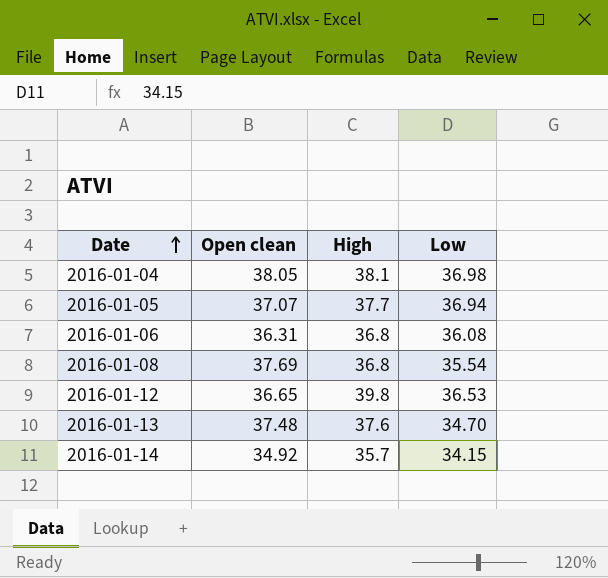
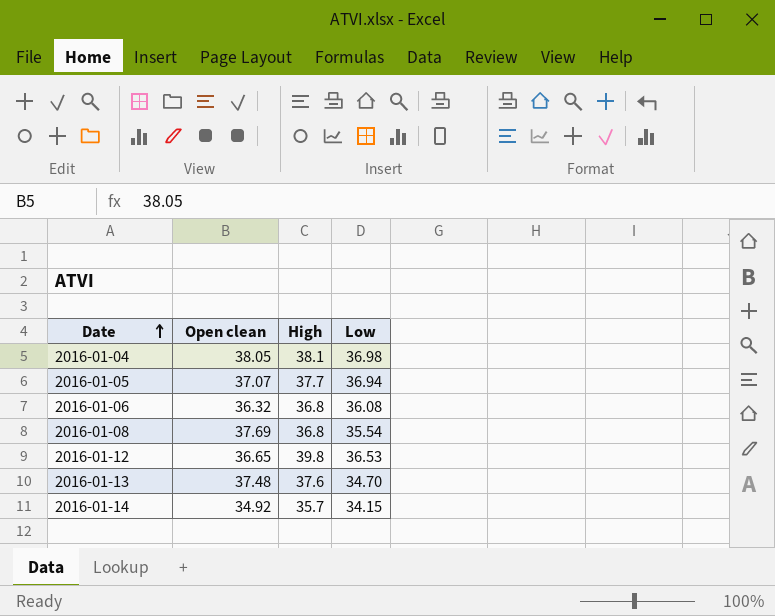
2016-01-06 | Open clean: 36.31 -> 36.32

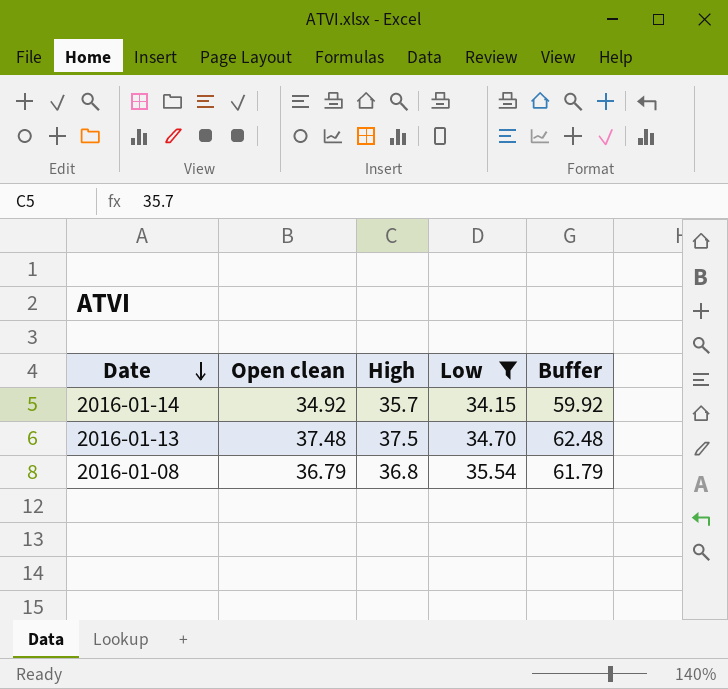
filter: none -> Low <= 35.54
row order: Date ascending -> Date descending
column Buffer | formula: none -> [Open clean] + 25
2016-01-13 | High: 37.6 -> 37.5
2016-01-08 | Open clean: 37.69 -> 36.79

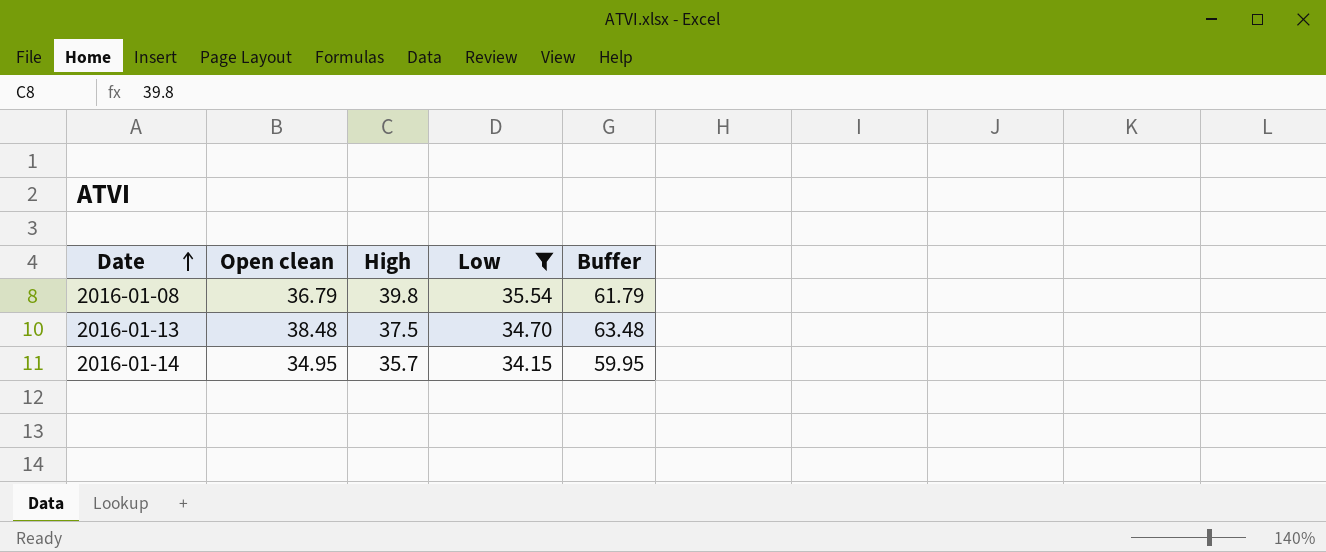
row order: Date descending -> Date ascending
2016-01-08 | High: 36.8 -> 39.8
2016-01-13 | Open clean: 37.48 -> 38.48
2016-01-13 | Buffer: 62.48 -> 63.48
2016-01-14 | Open clean: 34.92 -> 34.95
2016-01-14 | Buffer: 59.92 -> 59.95

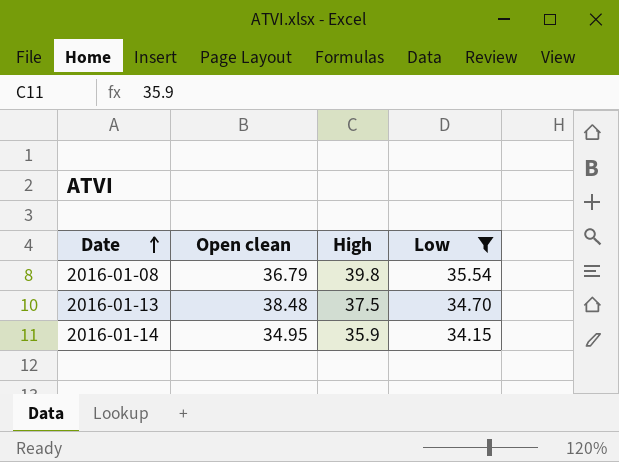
column Buffer | formula: [Open clean] + 25 -> none
2016-01-14 | High: 35.7 -> 35.9

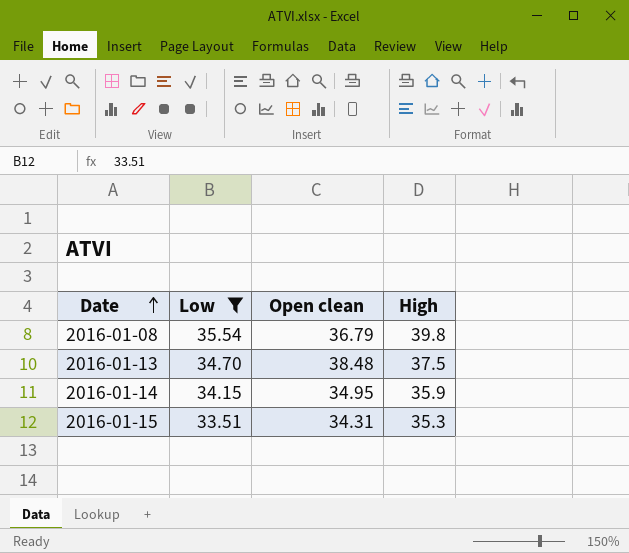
column Low | position: 4 -> 2
row 2016-01-15: none -> 33.51 | 34.31 | 35.3

